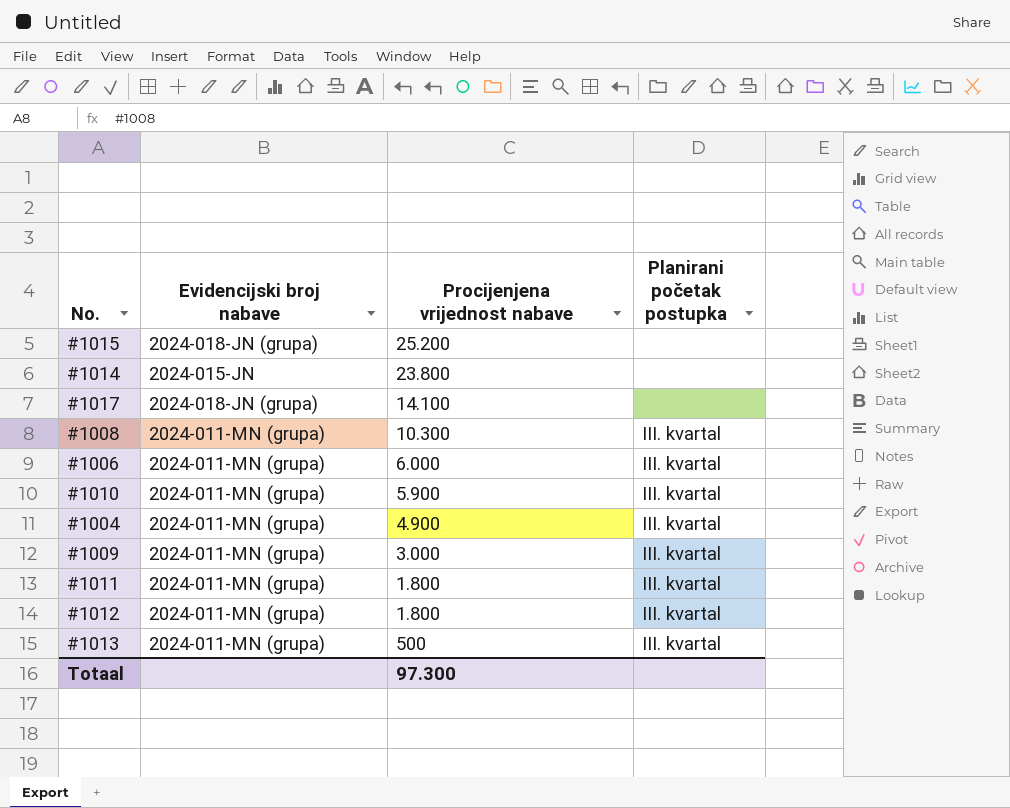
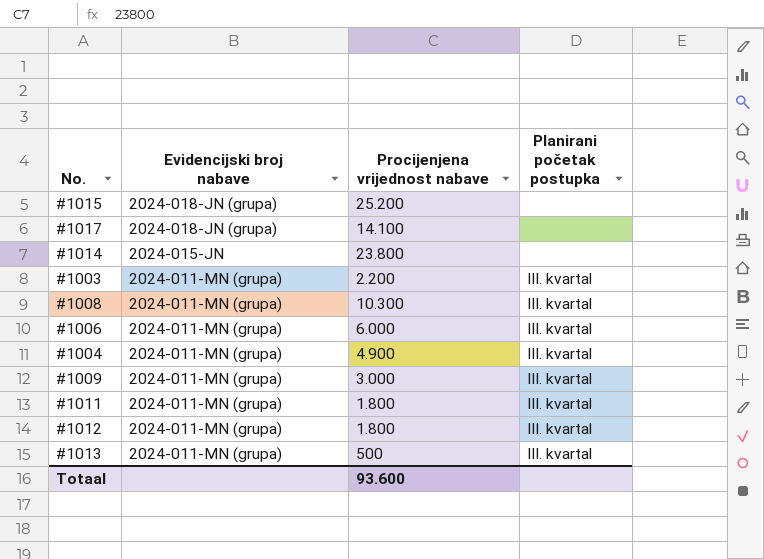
row order: Procijenjena vrijednost nabave descending -> Evidencijski broj nabave descending
row #1010: 2024-011-MN (grupa) | 5.900 | III. kvartal -> none
row #1003: none -> 2024-011-MN (grupa) | 2.200 | III. kvartal
Totaal | Procijenjena vrijednost nabave: 97.300 -> 93.600

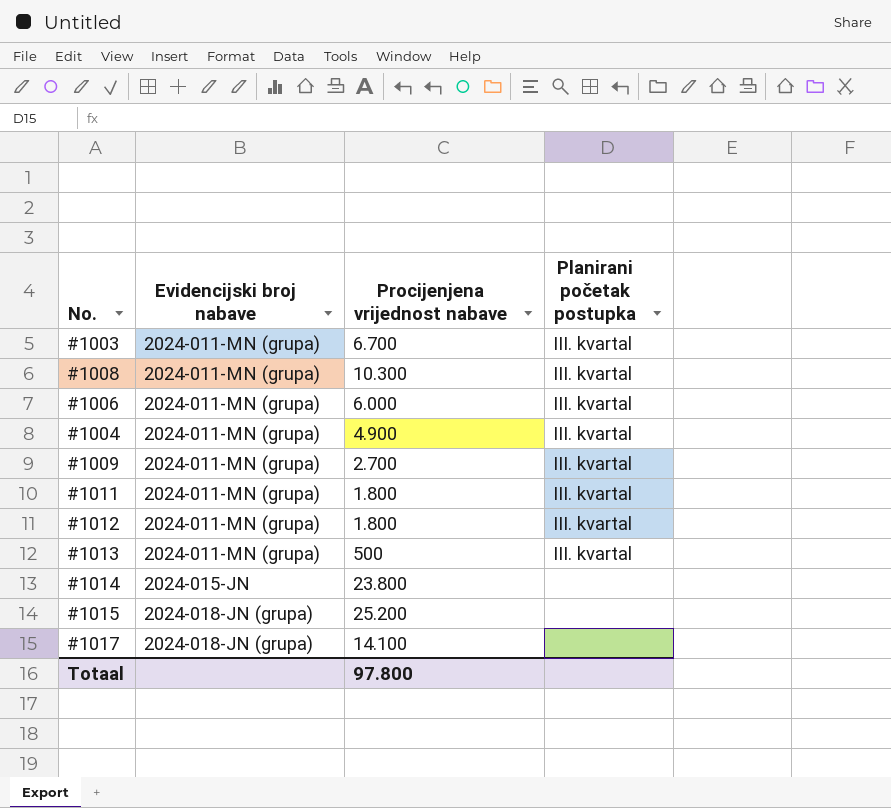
row order: Evidencijski broj nabave descending -> Evidencijski broj nabave ascending
#1003 | Procijenjena vrijednost nabave: 2.200 -> 6.700
#1009 | Procijenjena vrijednost nabave: 3.000 -> 2.700
Totaal | Procijenjena vrijednost nabave: 93.600 -> 97.800

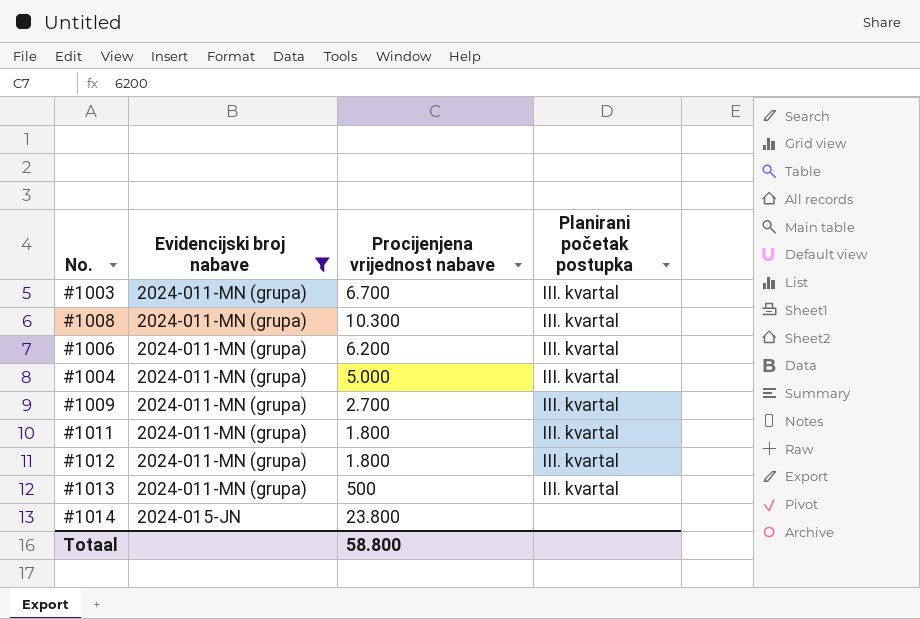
filter: none -> Evidencijski broj nabave != 2024-018-JN (grupa)
#1006 | Procijenjena vrijednost nabave: 6.000 -> 6.200
#1004 | Procijenjena vrijednost nabave: 4.900 -> 5.000
Totaal | Procijenjena vrijednost nabave: 97.800 -> 58.800

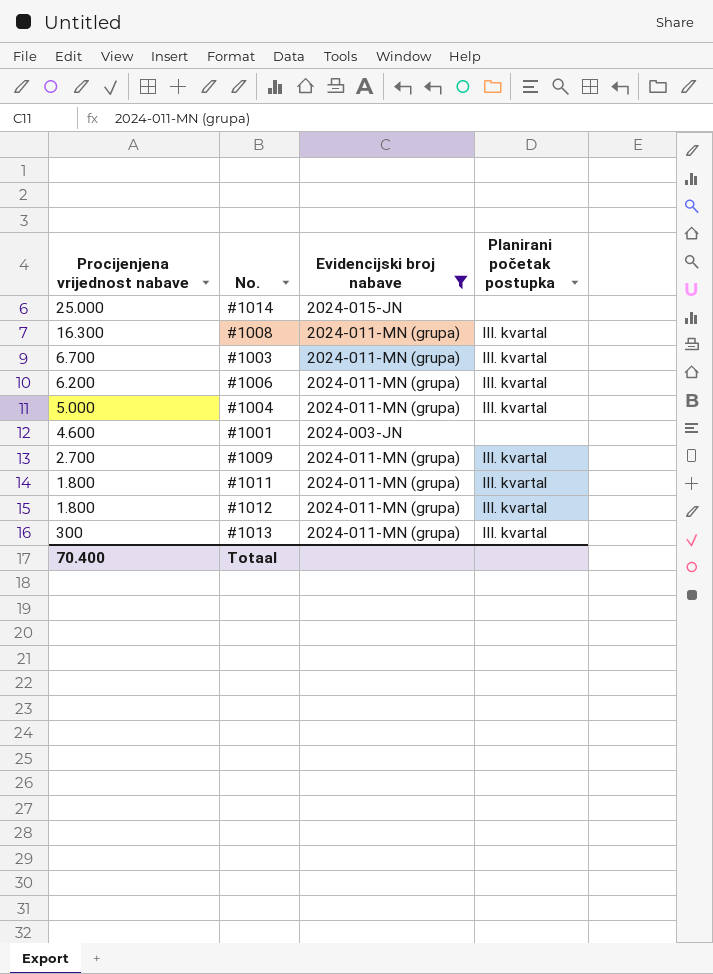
row order: Evidencijski broj nabave ascending -> Procijenjena vrijednost nabave descending
column Procijenjena vrijednost nabave | position: 3 -> 1
#1014 | Procijenjena vrijednost nabave: 23.800 -> 25.000
#1008 | Procijenjena vrijednost nabave: 10.300 -> 16.300
row #1001: none -> 4.600 | 2024-003-JN | none
#1013 | Procijenjena vrijednost nabave: 500 -> 300
Totaal | Procijenjena vrijednost nabave: 58.800 -> 70.400

